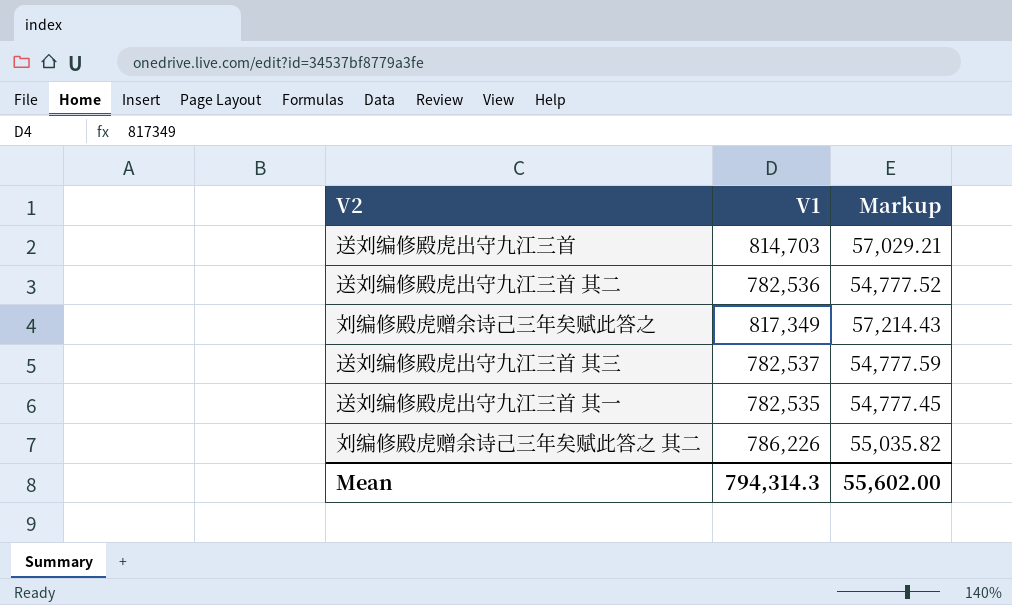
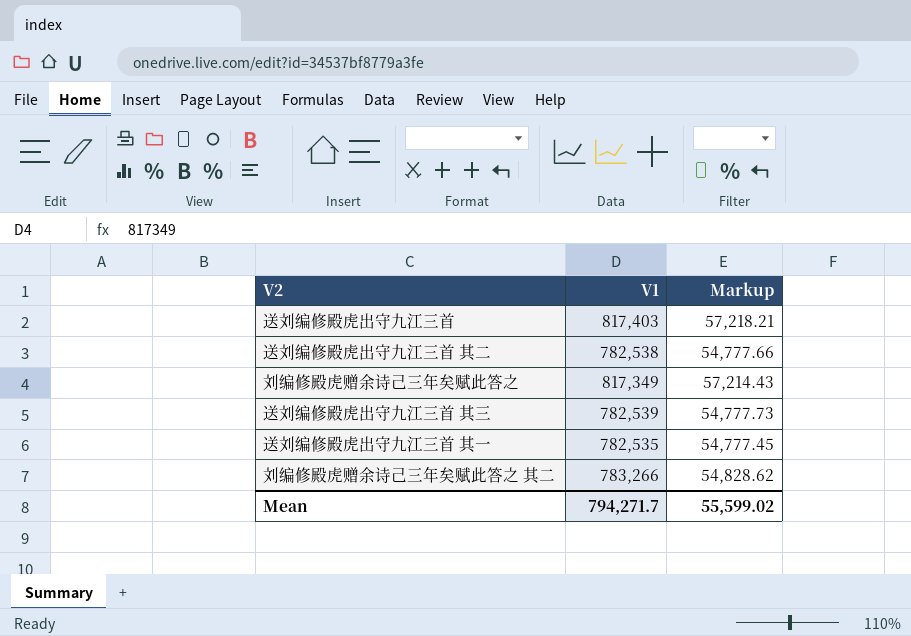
送刘编修殿虎出守九江三首 | V1: 814,703 -> 817,403
送刘编修殿虎出守九江三首 | Markup: 57,029.21 -> 57,218.21
送刘编修殿虎出守九江三首 其二 | V1: 782,536 -> 782,538
送刘编修殿虎出守九江三首 其二 | Markup: 54,777.52 -> 54,777.66
送刘编修殿虎出守九江三首 其三 | V1: 782,537 -> 782,539
送刘编修殿虎出守九江三首 其三 | Markup: 54,777.59 -> 54,777.73
刘编修殿虎赠余诗己三年矣赋此答之 其二 | V1: 786,226 -> 783,266
刘编修殿虎赠余诗己三年矣赋此答之 其二 | Markup: 55,035.82 -> 54,828.62
Mean | V1: 794,314.3 -> 794,271.7
Mean | Markup: 55,602.00 -> 55,599.02

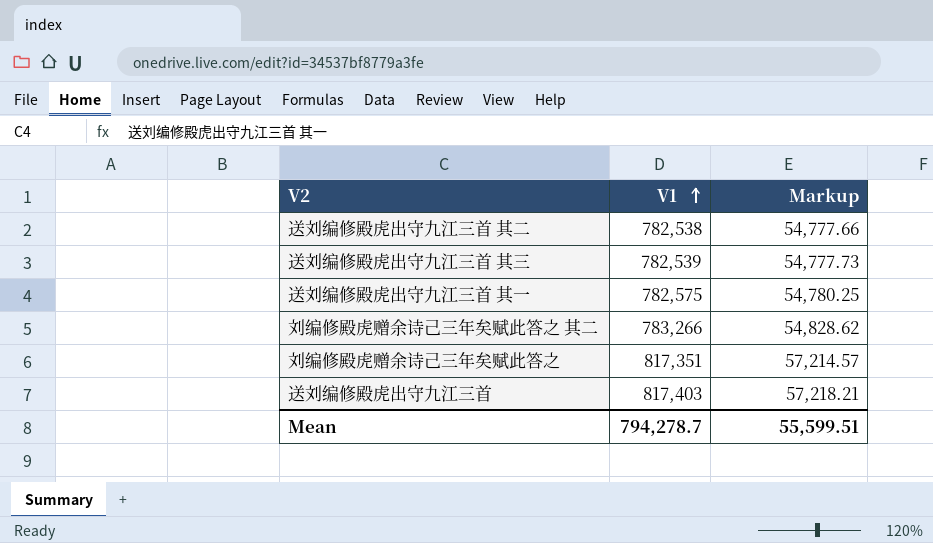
row order: none -> V1 ascending
送刘编修殿虎出守九江三首 其一 | V1: 782,535 -> 782,575
送刘编修殿虎出守九江三首 其一 | Markup: 54,777.45 -> 54,780.25
刘编修殿虎赠余诗己三年矣赋此答之 | V1: 817,349 -> 817,351
刘编修殿虎赠余诗己三年矣赋此答之 | Markup: 57,214.43 -> 57,214.57
Mean | V1: 794,271.7 -> 794,278.7
Mean | Markup: 55,599.02 -> 55,599.51

